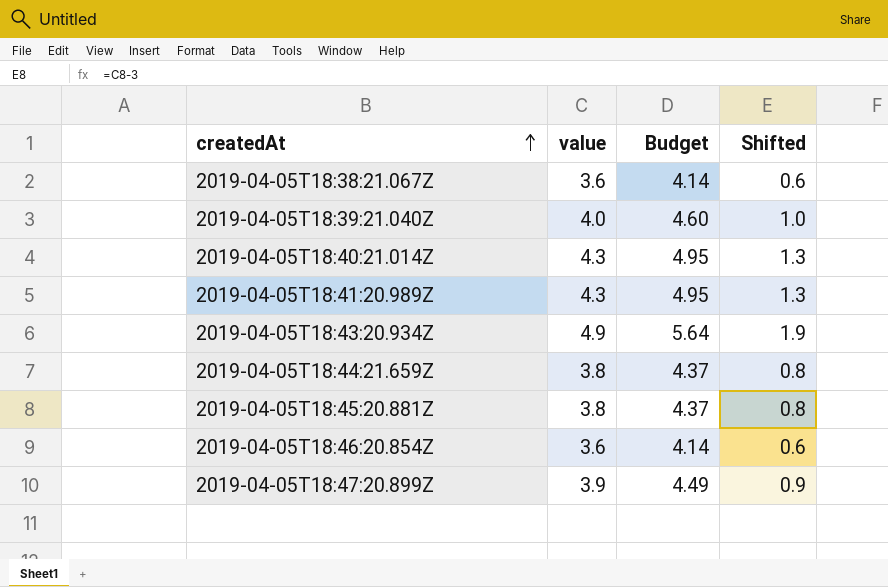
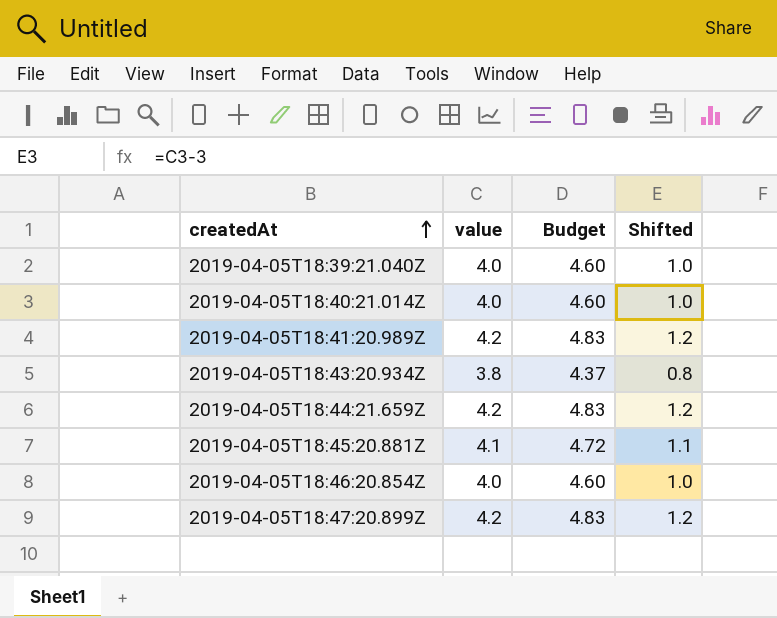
row 2019-04-05T18:38:21.067Z: 3.6 | 4.14 | 0.6 -> none
2019-04-05T18:40:21.014Z | value: 4.3 -> 4.0
2019-04-05T18:40:21.014Z | Budget: 4.95 -> 4.60
2019-04-05T18:40:21.014Z | Shifted: 1.3 -> 1.0
2019-04-05T18:41:20.989Z | value: 4.3 -> 4.2
2019-04-05T18:41:20.989Z | Budget: 4.95 -> 4.83
2019-04-05T18:41:20.989Z | Shifted: 1.3 -> 1.2
2019-04-05T18:43:20.934Z | value: 4.9 -> 3.8
2019-04-05T18:43:20.934Z | Budget: 5.64 -> 4.37
2019-04-05T18:43:20.934Z | Shifted: 1.9 -> 0.8
2019-04-05T18:44:21.659Z | value: 3.8 -> 4.2
2019-04-05T18:44:21.659Z | Budget: 4.37 -> 4.83
2019-04-05T18:44:21.659Z | Shifted: 0.8 -> 1.2
2019-04-05T18:45:20.881Z | value: 3.8 -> 4.1
2019-04-05T18:45:20.881Z | Budget: 4.37 -> 4.72
2019-04-05T18:45:20.881Z | Shifted: 0.8 -> 1.1
2019-04-05T18:46:20.854Z | value: 3.6 -> 4.0
2019-04-05T18:46:20.854Z | Budget: 4.14 -> 4.60
2019-04-05T18:46:20.854Z | Shifted: 0.6 -> 1.0
2019-04-05T18:47:20.899Z | value: 3.9 -> 4.2
2019-04-05T18:47:20.899Z | Budget: 4.49 -> 4.83
2019-04-05T18:47:20.899Z | Shifted: 0.9 -> 1.2

